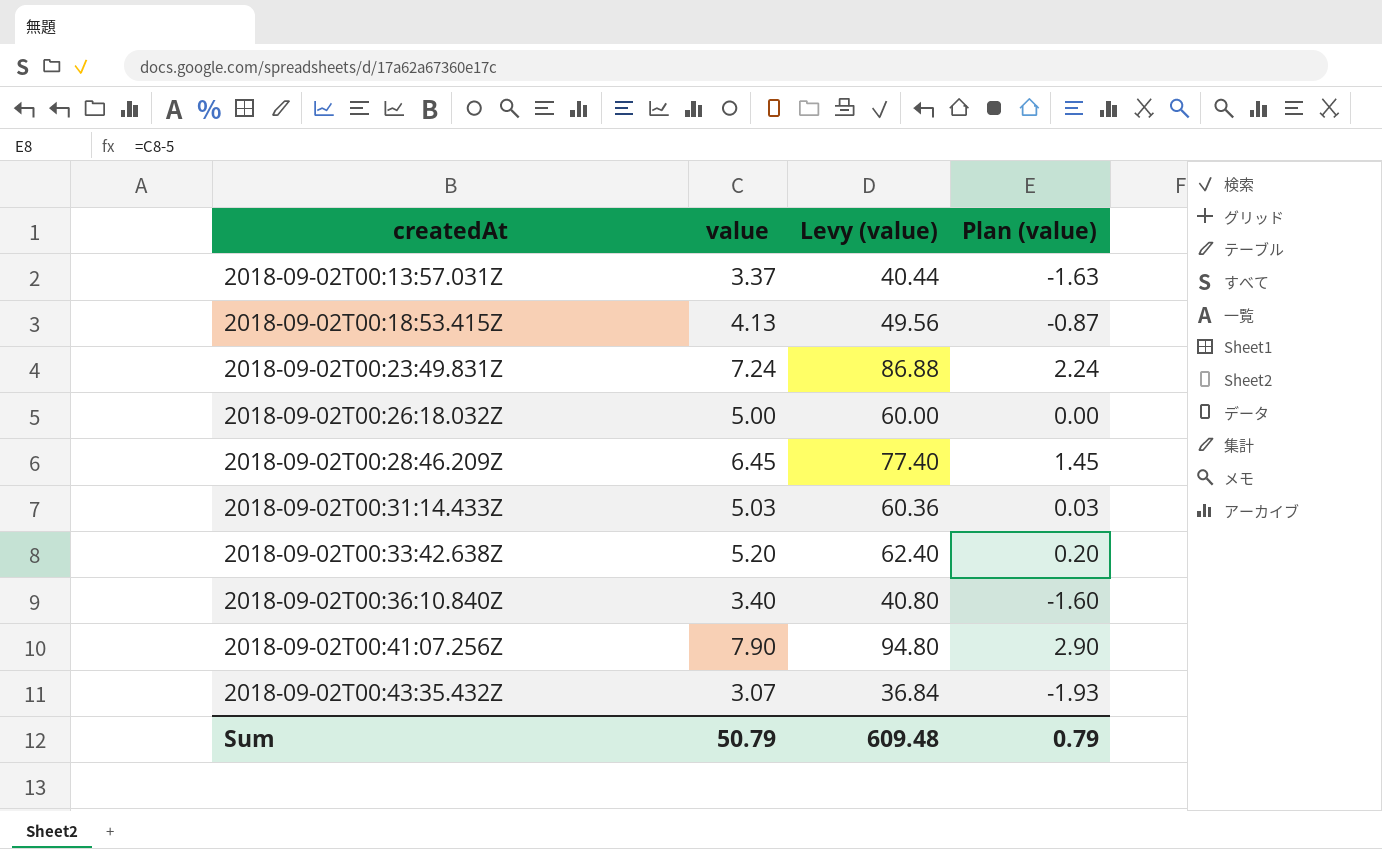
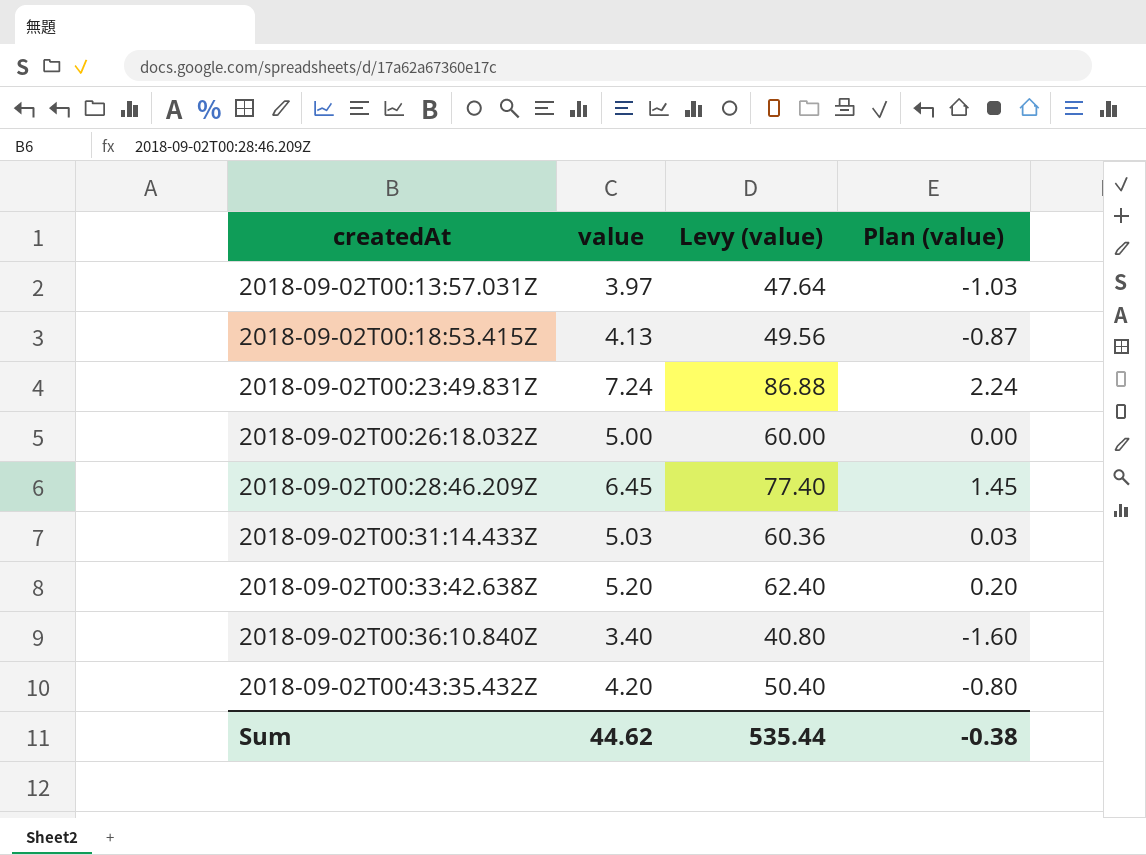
row 2018-09-02T00:41:07.256Z: 7.90 | 94.80 | 2.90 -> none
2018-09-02T00:13:57.031Z | value: 3.37 -> 3.97
2018-09-02T00:13:57.031Z | Levy (value): 40.44 -> 47.64
2018-09-02T00:13:57.031Z | Plan (value): -1.63 -> -1.03
2018-09-02T00:43:35.432Z | value: 3.07 -> 4.20
2018-09-02T00:43:35.432Z | Levy (value): 36.84 -> 50.40
2018-09-02T00:43:35.432Z | Plan (value): -1.93 -> -0.80
Sum | value: 50.79 -> 44.62
Sum | Levy (value): 609.48 -> 535.44
Sum | Plan (value): 0.79 -> -0.38

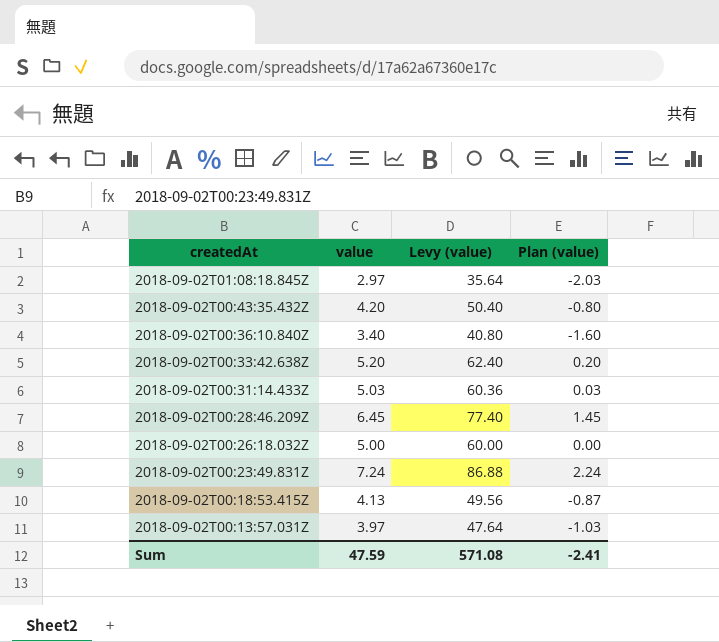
row order: createdAt ascending -> createdAt descending
row 2018-09-02T01:08:18.845Z: none -> 2.97 | 35.64 | -2.03
Sum | value: 44.62 -> 47.59
Sum | Levy (value): 535.44 -> 571.08
Sum | Plan (value): -0.38 -> -2.41

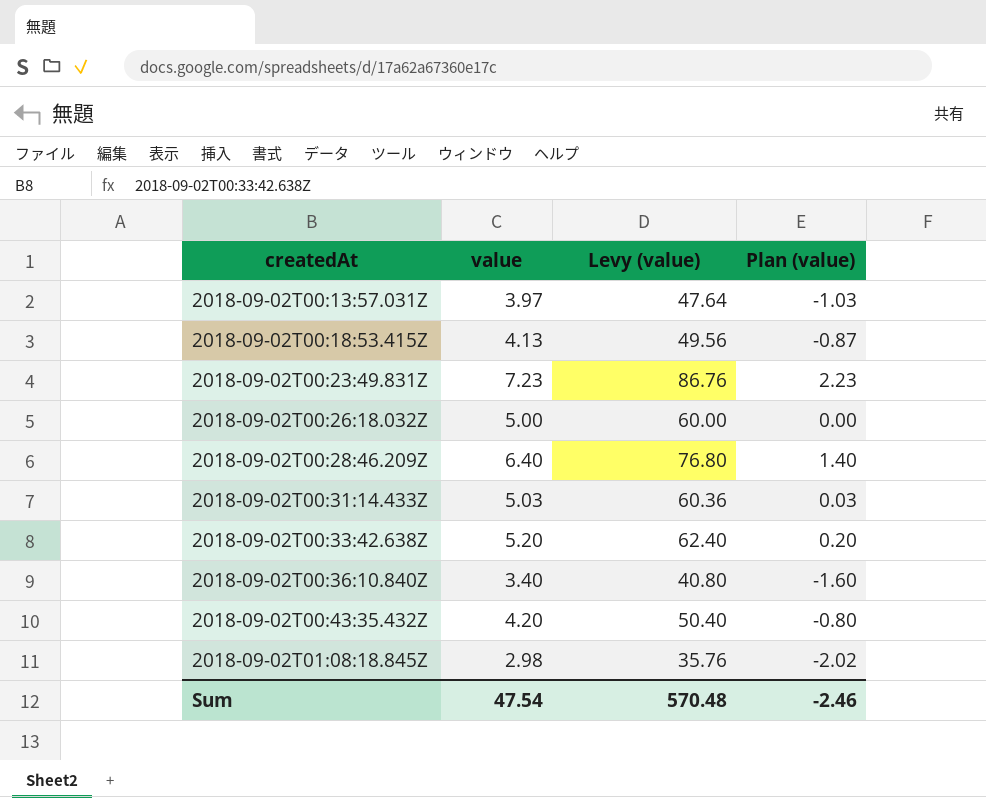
row order: createdAt descending -> createdAt ascending
2018-09-02T00:23:49.831Z | value: 7.24 -> 7.23
2018-09-02T00:23:49.831Z | Levy (value): 86.88 -> 86.76
2018-09-02T00:23:49.831Z | Plan (value): 2.24 -> 2.23
2018-09-02T00:28:46.209Z | value: 6.45 -> 6.40
2018-09-02T00:28:46.209Z | Levy (value): 77.40 -> 76.80
2018-09-02T00:28:46.209Z | Plan (value): 1.45 -> 1.40
2018-09-02T01:08:18.845Z | value: 2.97 -> 2.98
2018-09-02T01:08:18.845Z | Levy (value): 35.64 -> 35.76
2018-09-02T01:08:18.845Z | Plan (value): -2.03 -> -2.02
Sum | value: 47.59 -> 47.54
Sum | Levy (value): 571.08 -> 570.48
Sum | Plan (value): -2.41 -> -2.46

